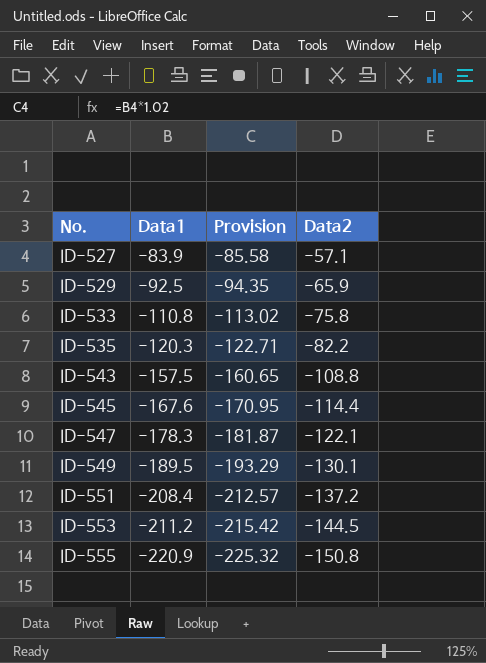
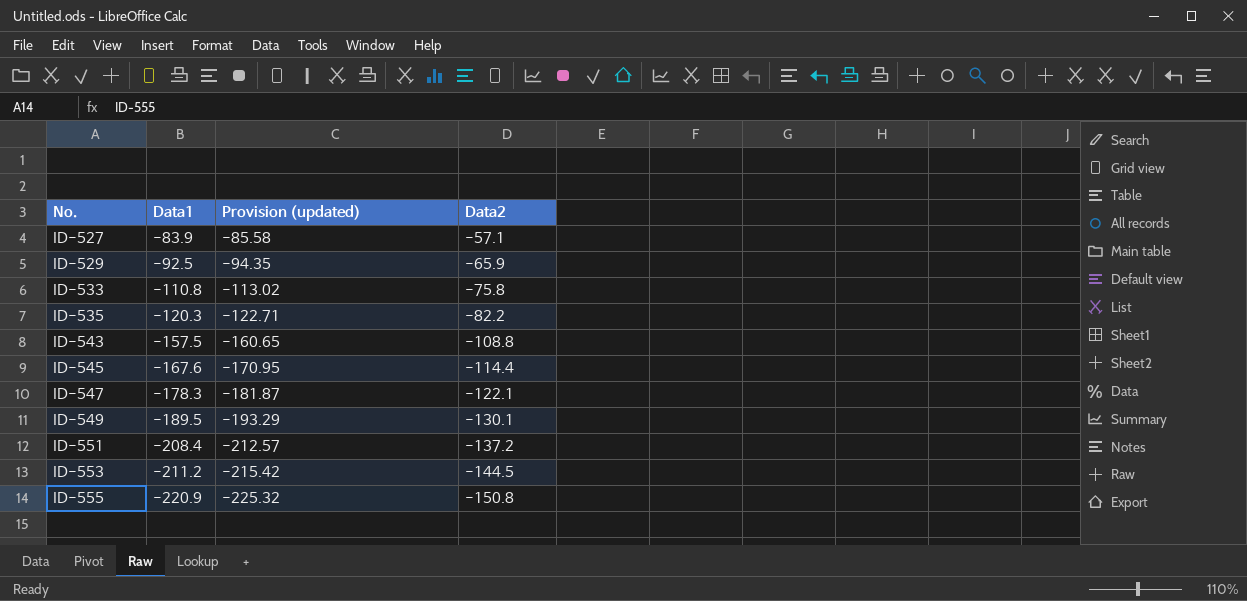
column name: Provision -> Provision (updated)

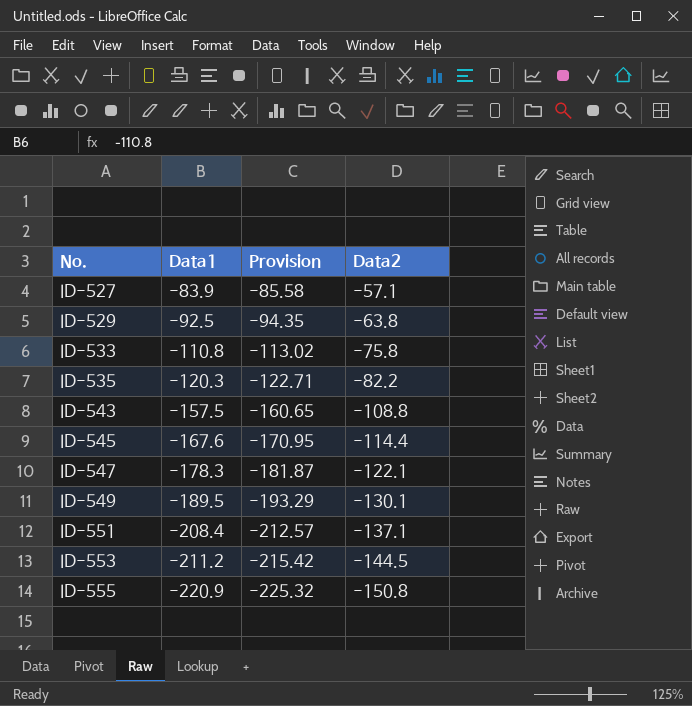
column name: Provision (updated) -> Provision
ID-529 | Data2: -65.9 -> -63.8
ID-551 | Data2: -137.2 -> -137.1

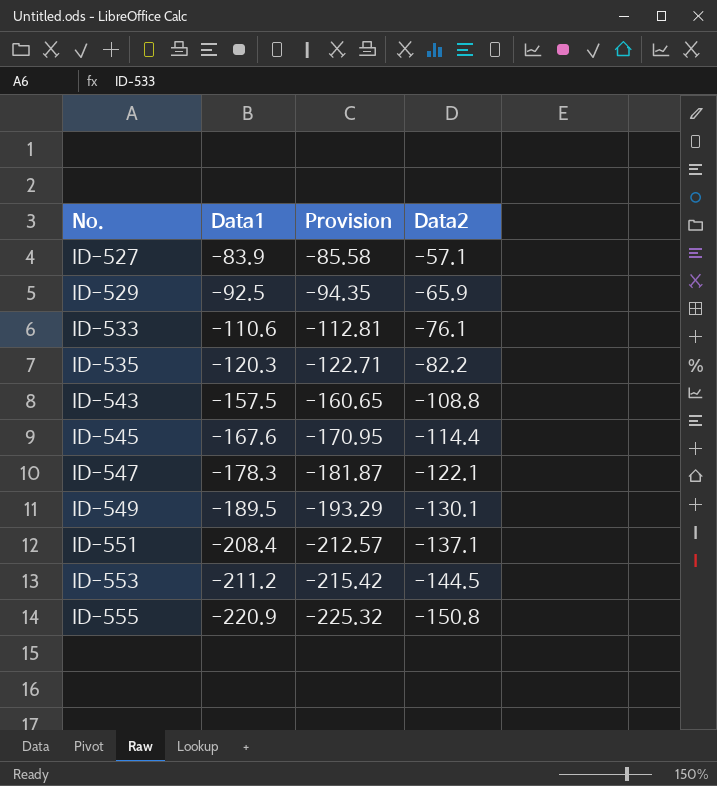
ID-529 | Data2: -63.8 -> -65.9
ID-533 | Data1: -110.8 -> -110.6
ID-533 | Provision: -113.02 -> -112.81
ID-533 | Data2: -75.8 -> -76.1

